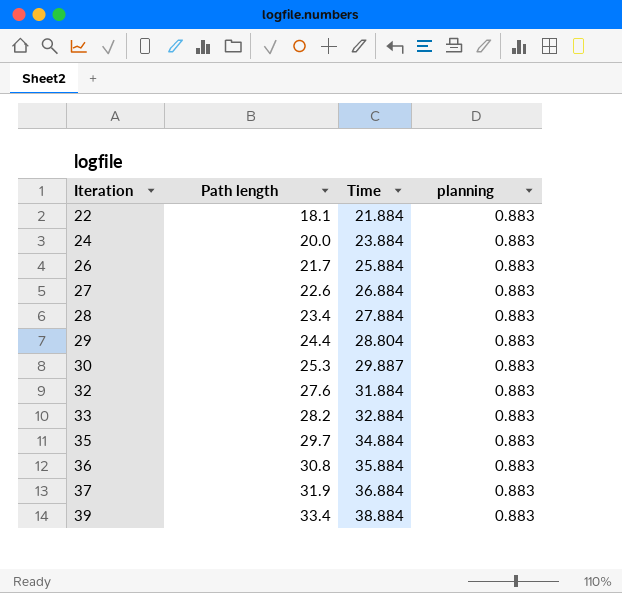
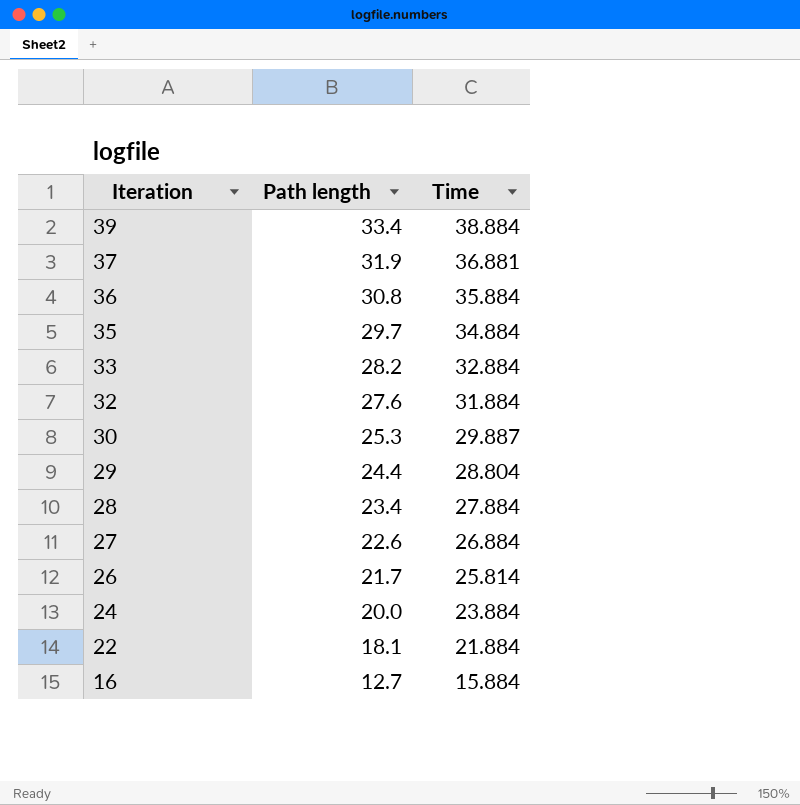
row order: Iteration ascending -> Iteration descending
column planning | position: 4 -> none
37 | Time: 36.884 -> 36.881
26 | Time: 25.884 -> 25.814
row 16: none -> 12.7 | 15.884

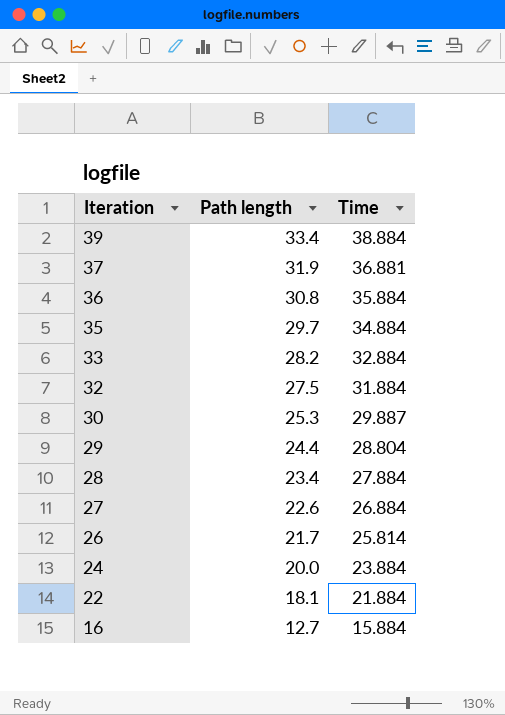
32 | Path length: 27.6 -> 27.5

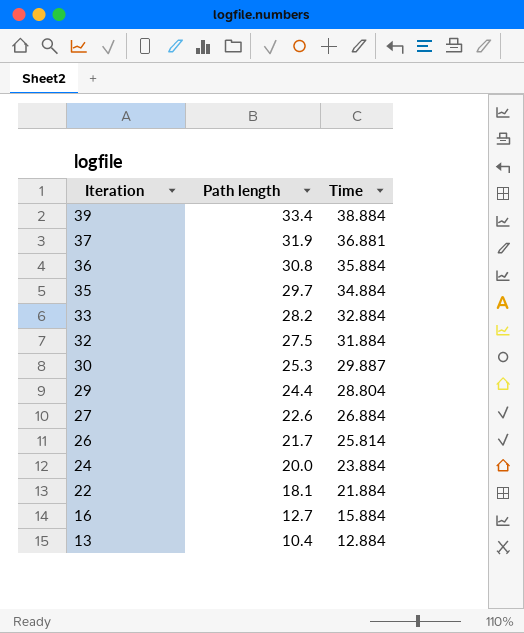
row 28: 23.4 | 27.884 -> none
row 13: none -> 10.4 | 12.884

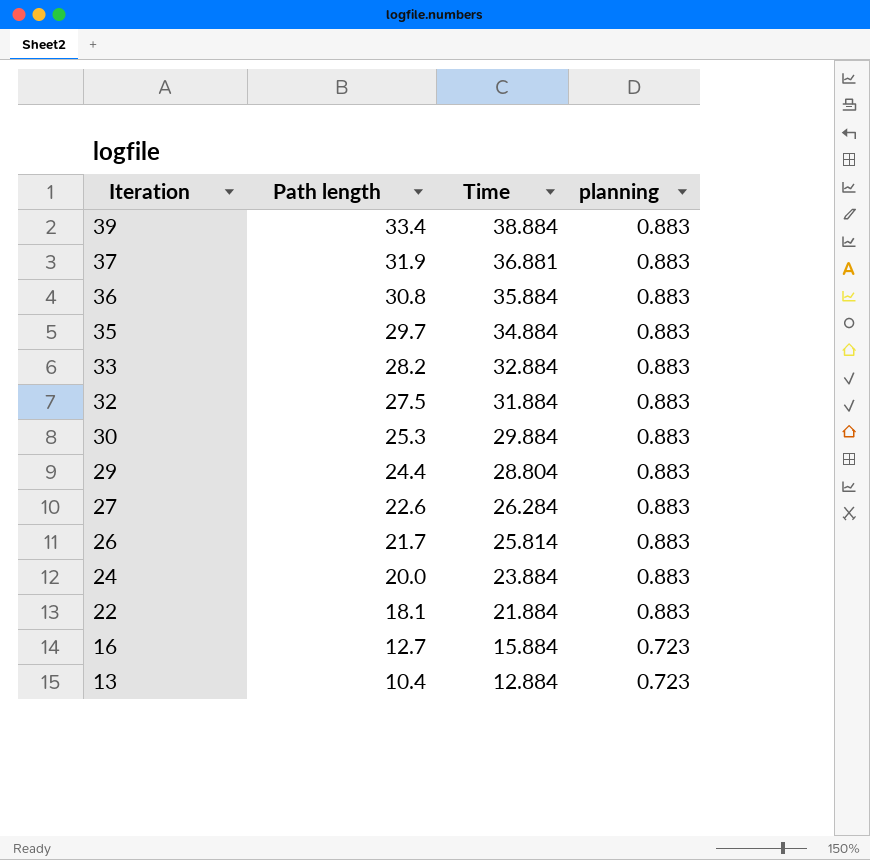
column planning | position: none -> 4
30 | Time: 29.887 -> 29.884
27 | Time: 26.884 -> 26.284

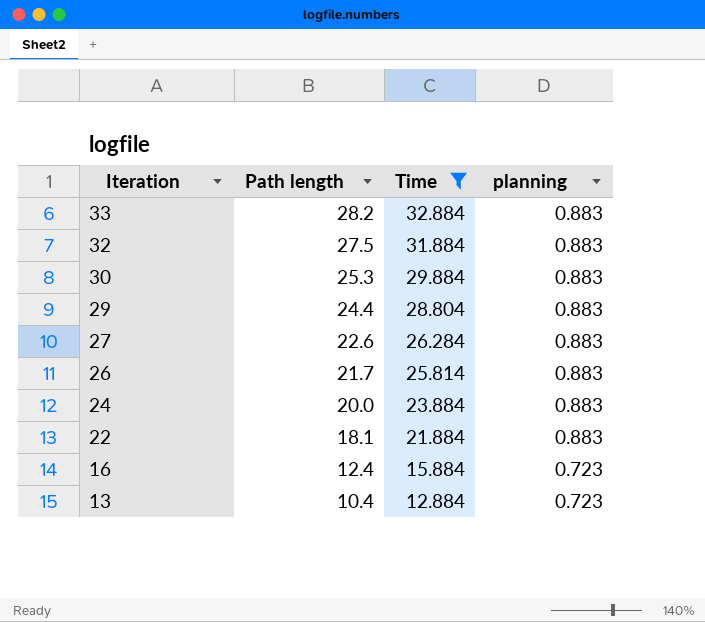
filter: none -> Time <= 32.884
16 | Path length: 12.7 -> 12.4

